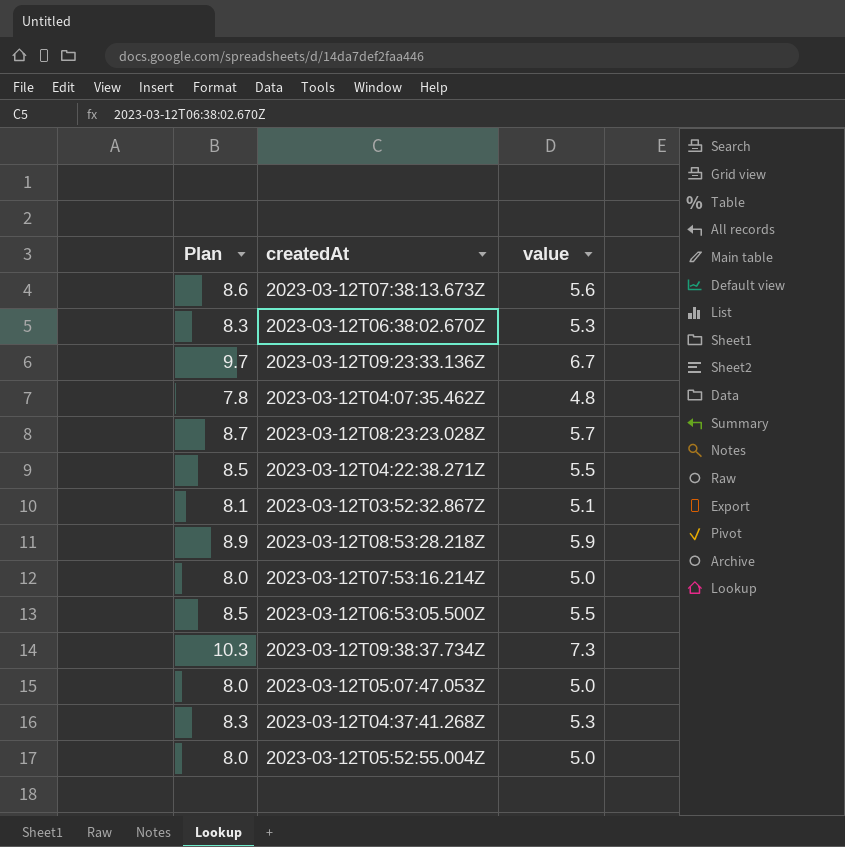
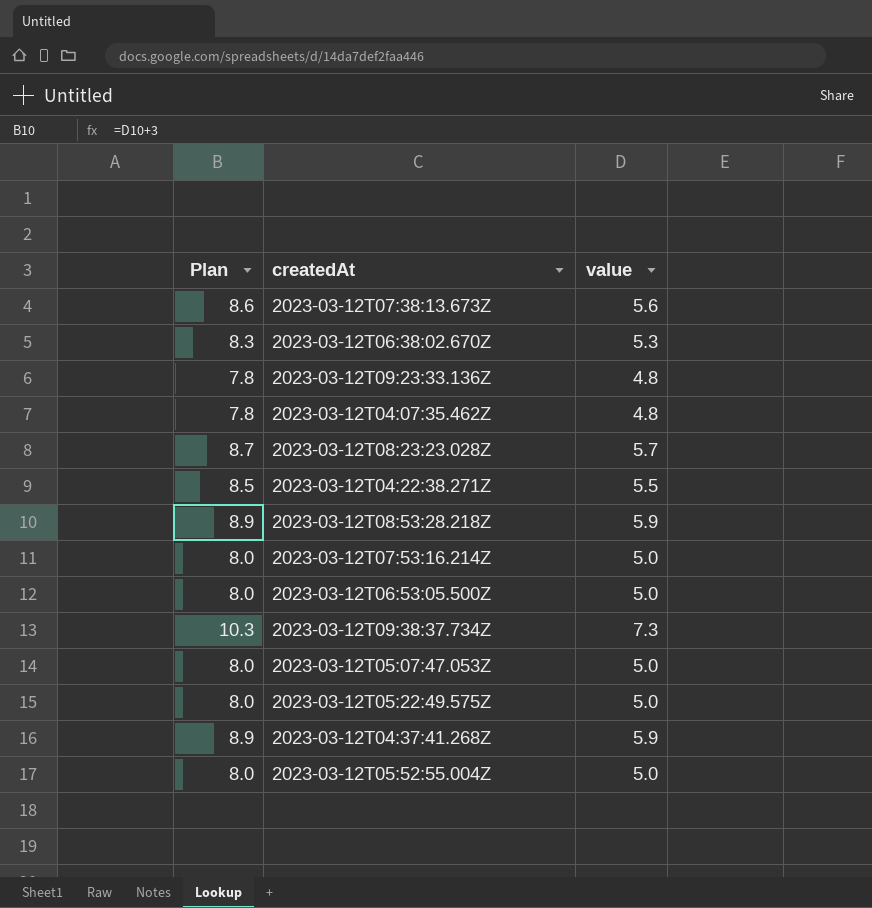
row 2023-03-12T03:52:32.867Z: 8.1 | 5.1 -> none
2023-03-12T09:23:33.136Z | Plan: 9.7 -> 7.8
2023-03-12T09:23:33.136Z | value: 6.7 -> 4.8
2023-03-12T06:53:05.500Z | Plan: 8.5 -> 8.0
2023-03-12T06:53:05.500Z | value: 5.5 -> 5.0
row 2023-03-12T05:22:49.575Z: none -> 8.0 | 5.0
2023-03-12T04:37:41.268Z | Plan: 8.3 -> 8.9
2023-03-12T04:37:41.268Z | value: 5.3 -> 5.9

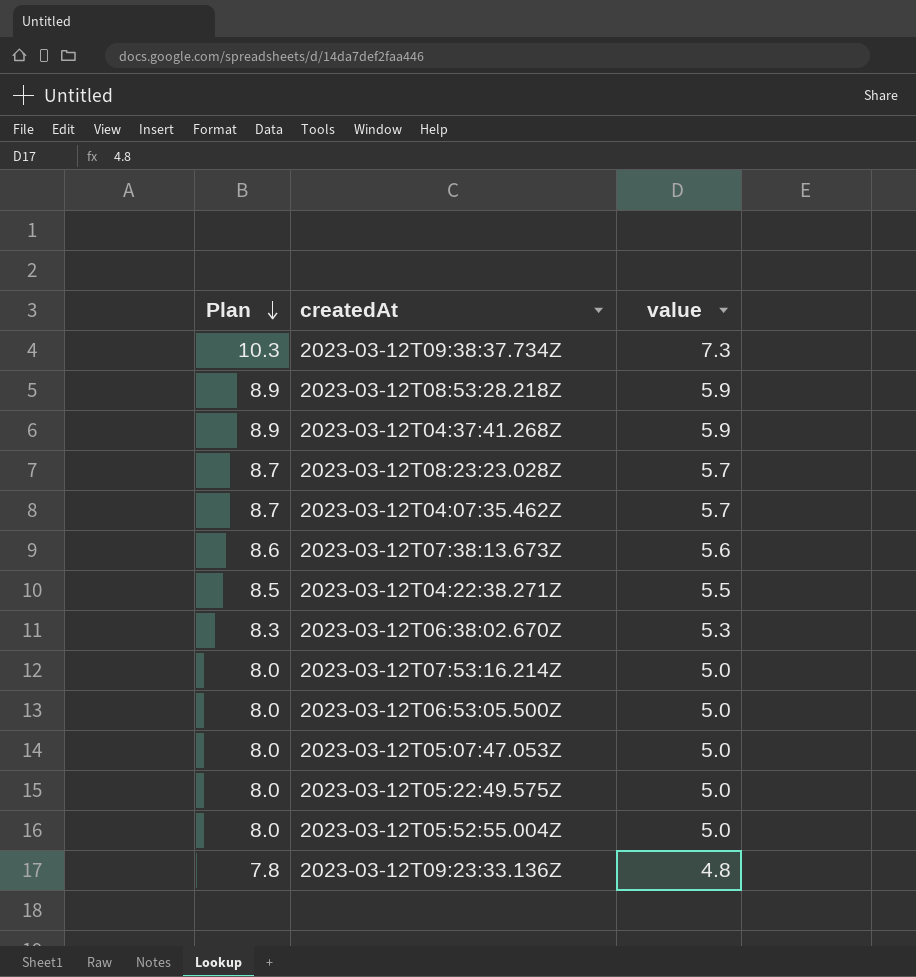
row order: none -> Plan descending
2023-03-12T04:07:35.462Z | Plan: 7.8 -> 8.7
2023-03-12T04:07:35.462Z | value: 4.8 -> 5.7

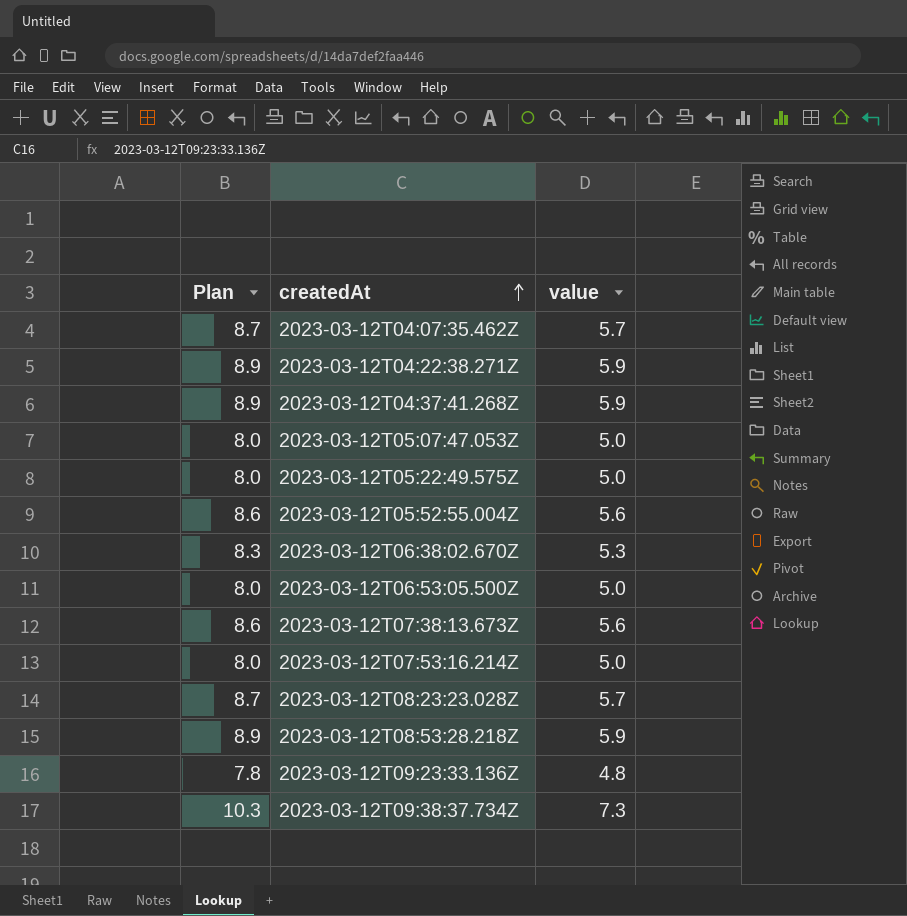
row order: Plan descending -> createdAt ascending
2023-03-12T04:22:38.271Z | Plan: 8.5 -> 8.9
2023-03-12T04:22:38.271Z | value: 5.5 -> 5.9
2023-03-12T05:52:55.004Z | Plan: 8.0 -> 8.6
2023-03-12T05:52:55.004Z | value: 5.0 -> 5.6

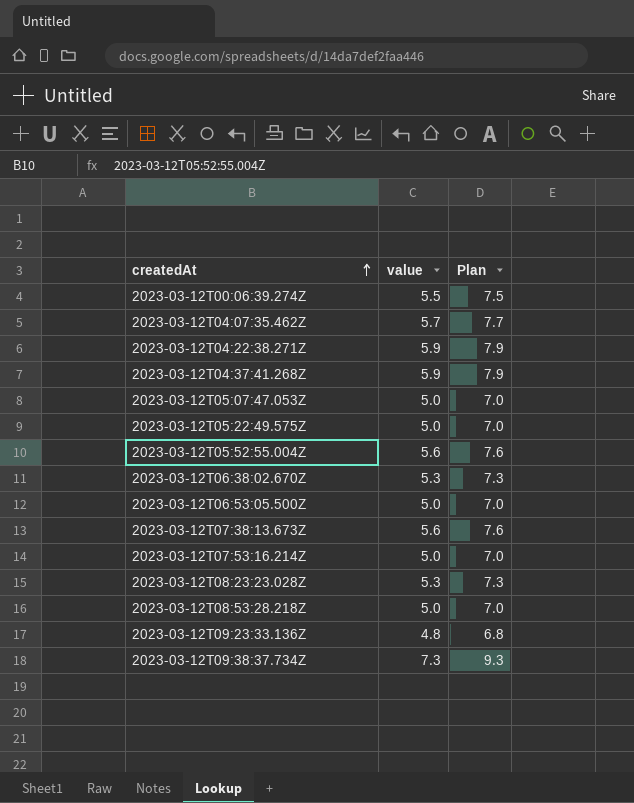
column Plan | formula: [value] + 3 -> [value] + 2
column Plan | position: 1 -> 3
row 2023-03-12T00:06:39.274Z: none -> 5.5 | 7.5
2023-03-12T08:23:23.028Z | value: 5.7 -> 5.3
2023-03-12T08:53:28.218Z | value: 5.9 -> 5.0

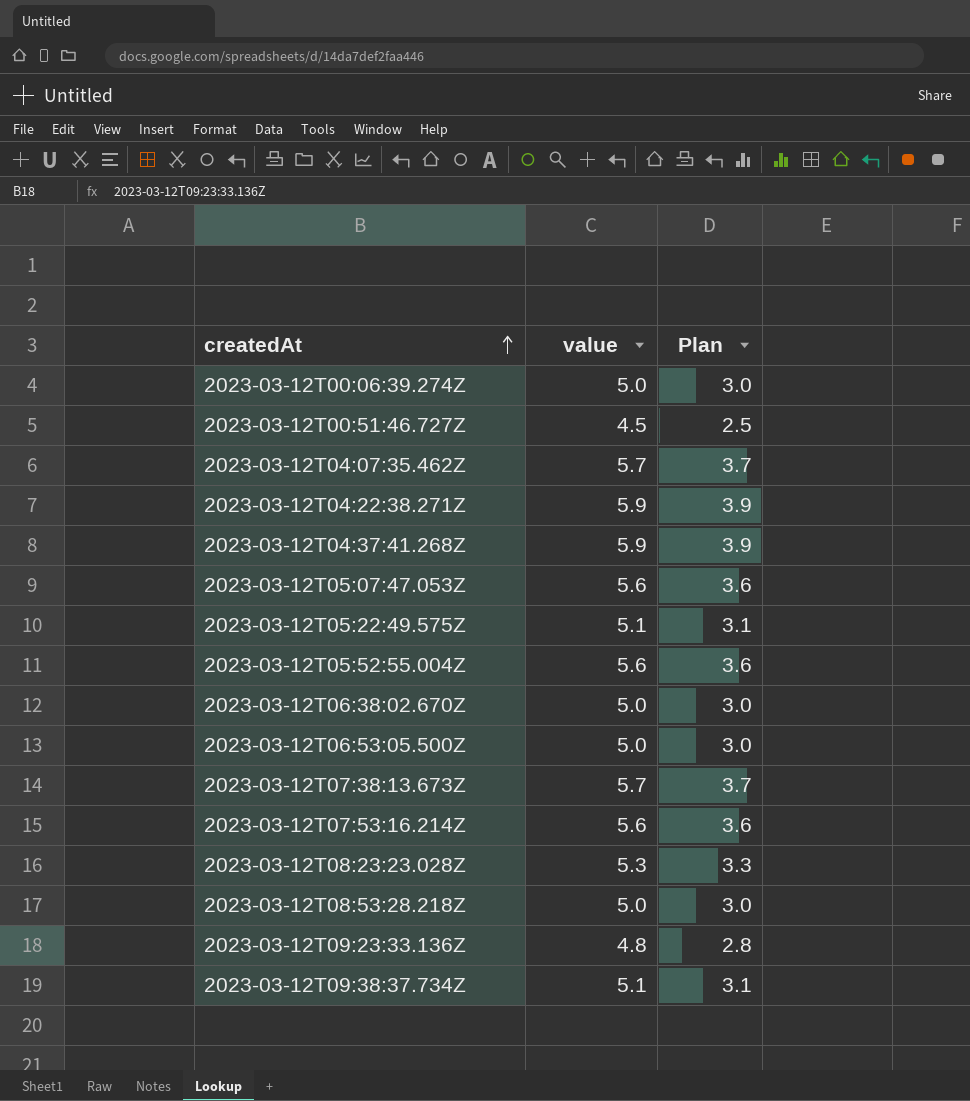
column Plan | formula: [value] + 2 -> [value] - 2
2023-03-12T00:06:39.274Z | value: 5.5 -> 5.0
row 2023-03-12T00:51:46.727Z: none -> 4.5 | 2.5
2023-03-12T05:07:47.053Z | value: 5.0 -> 5.6
2023-03-12T05:22:49.575Z | value: 5.0 -> 5.1
2023-03-12T06:38:02.670Z | value: 5.3 -> 5.0
2023-03-12T07:38:13.673Z | value: 5.6 -> 5.7
2023-03-12T07:53:16.214Z | value: 5.0 -> 5.6
2023-03-12T09:38:37.734Z | value: 7.3 -> 5.1

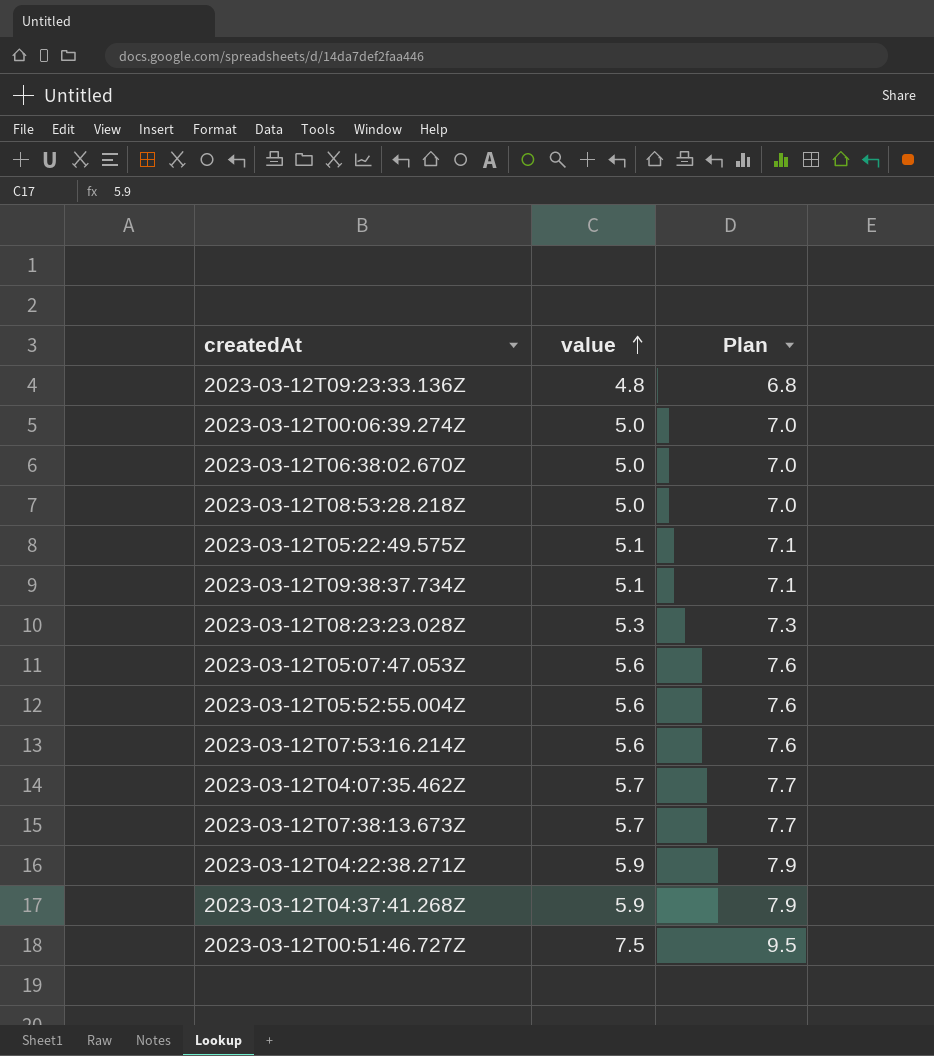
row order: createdAt ascending -> value ascending
column Plan | formula: [value] - 2 -> [value] + 2
row 2023-03-12T06:53:05.500Z: 5.0 | 3.0 -> none
2023-03-12T00:51:46.727Z | value: 4.5 -> 7.5

